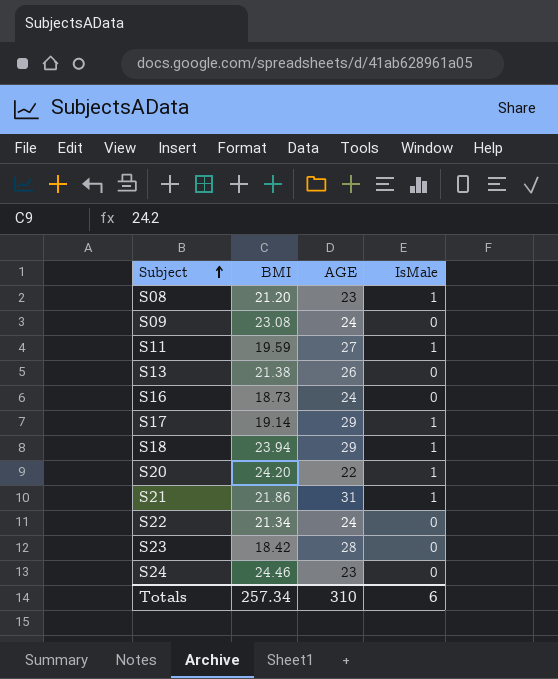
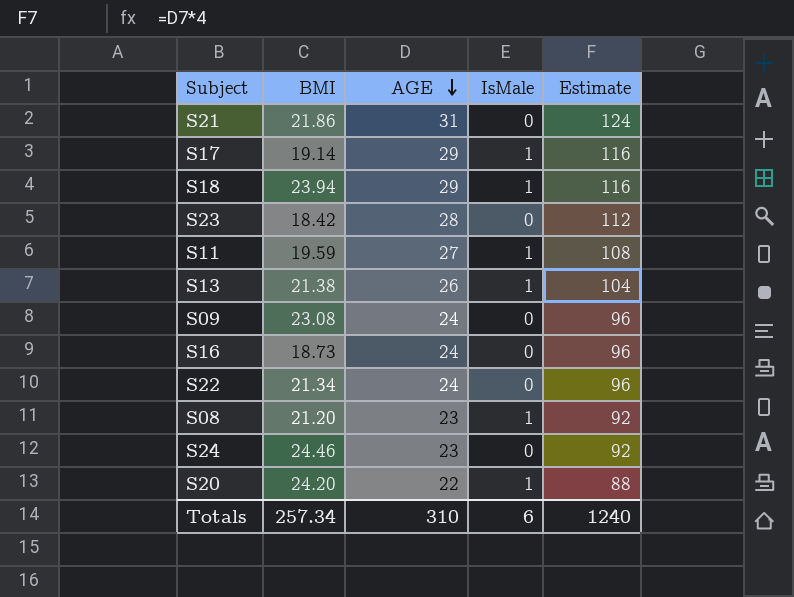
row order: Subject ascending -> AGE descending
column Estimate | formula: none -> [AGE] * 4
S21 | IsMale: 1 -> 0
S13 | IsMale: 0 -> 1

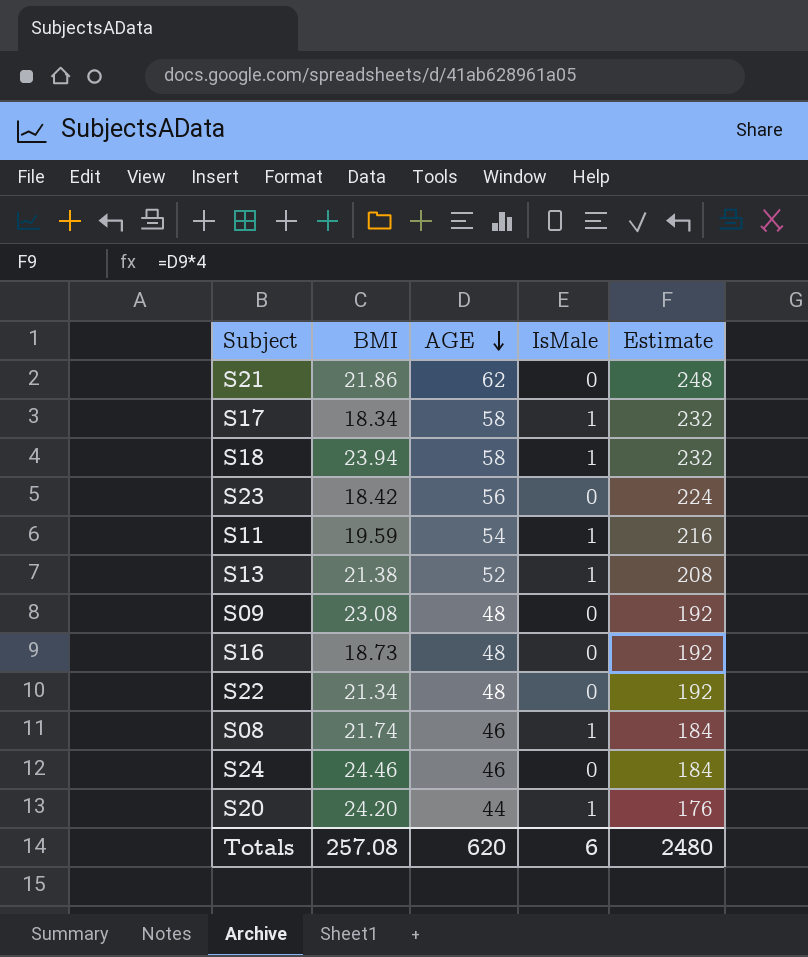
S21 | AGE: 31 -> 62
S21 | Estimate: 124 -> 248
S17 | BMI: 19.14 -> 18.34
S17 | AGE: 29 -> 58
S17 | Estimate: 116 -> 232
S18 | AGE: 29 -> 58
S18 | Estimate: 116 -> 232
S23 | AGE: 28 -> 56
S23 | Estimate: 112 -> 224
S11 | AGE: 27 -> 54
S11 | Estimate: 108 -> 216
S13 | AGE: 26 -> 52
S13 | Estimate: 104 -> 208
S09 | AGE: 24 -> 48
S09 | Estimate: 96 -> 192
S16 | AGE: 24 -> 48
S16 | Estimate: 96 -> 192
S22 | AGE: 24 -> 48
S22 | Estimate: 96 -> 192
S08 | BMI: 21.20 -> 21.74
S08 | AGE: 23 -> 46
S08 | Estimate: 92 -> 184
S24 | AGE: 23 -> 46
S24 | Estimate: 92 -> 184
S20 | AGE: 22 -> 44
S20 | Estimate: 88 -> 176
Totals | BMI: 257.34 -> 257.08
Totals | AGE: 310 -> 620
Totals | Estimate: 1240 -> 2480

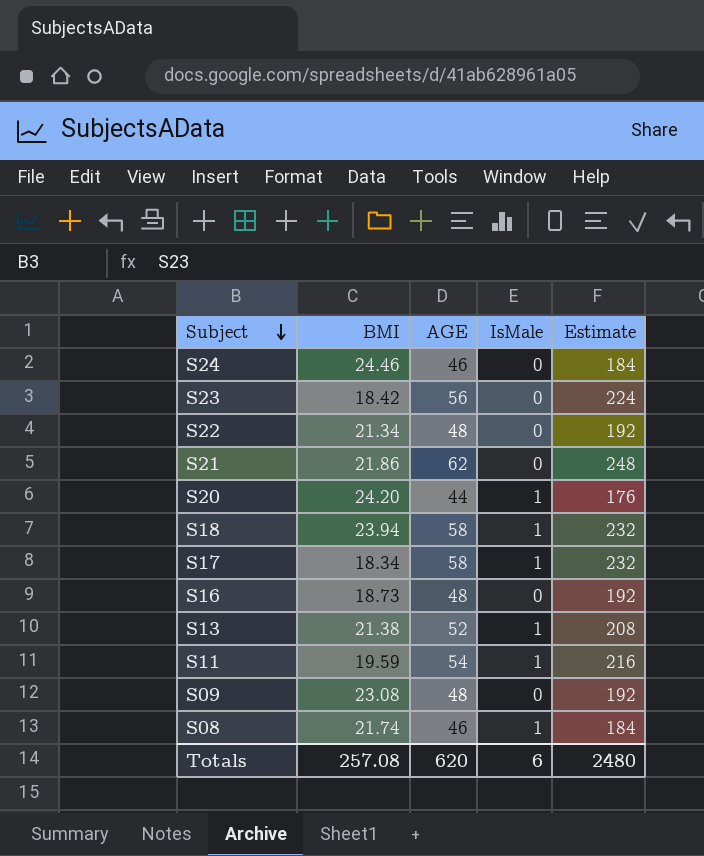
row order: AGE descending -> Subject descending

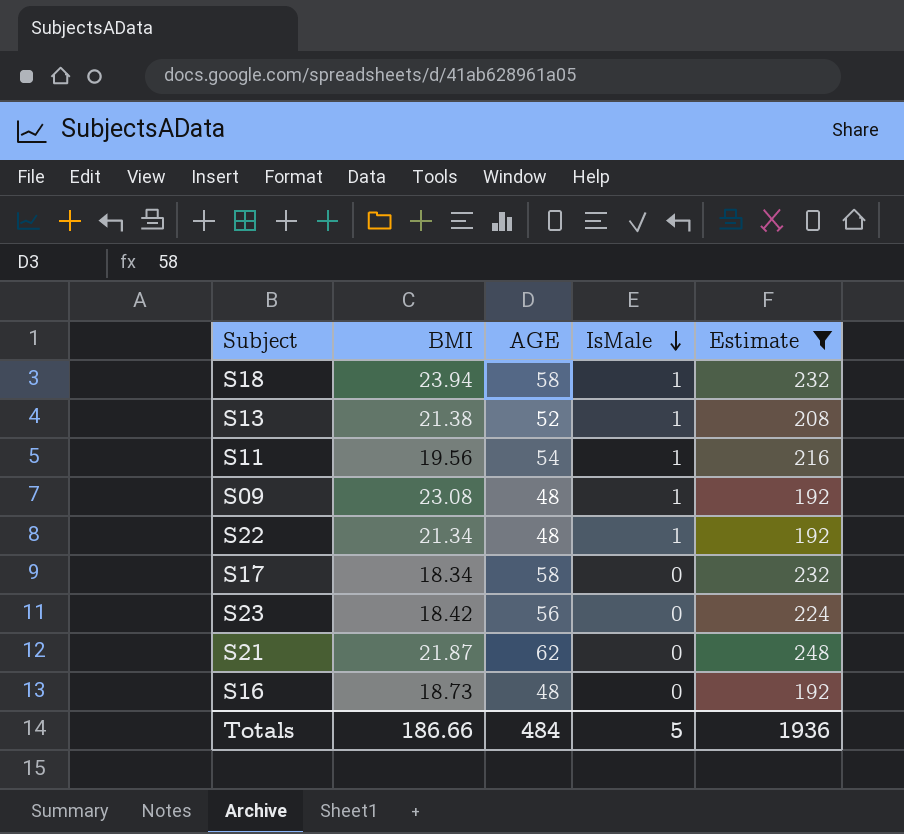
filter: none -> Estimate >= 192
row order: Subject descending -> IsMale descending
S11 | BMI: 19.59 -> 19.56
S09 | IsMale: 0 -> 1
S22 | IsMale: 0 -> 1
S17 | IsMale: 1 -> 0
S21 | BMI: 21.86 -> 21.87
Totals | BMI: 257.08 -> 186.66
Totals | AGE: 620 -> 484
Totals | IsMale: 6 -> 5
Totals | Estimate: 2480 -> 1936

